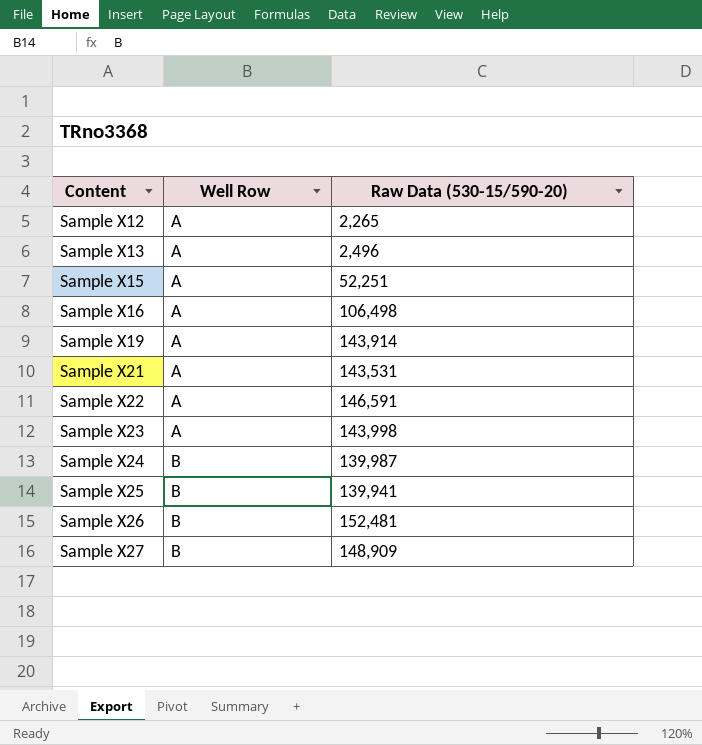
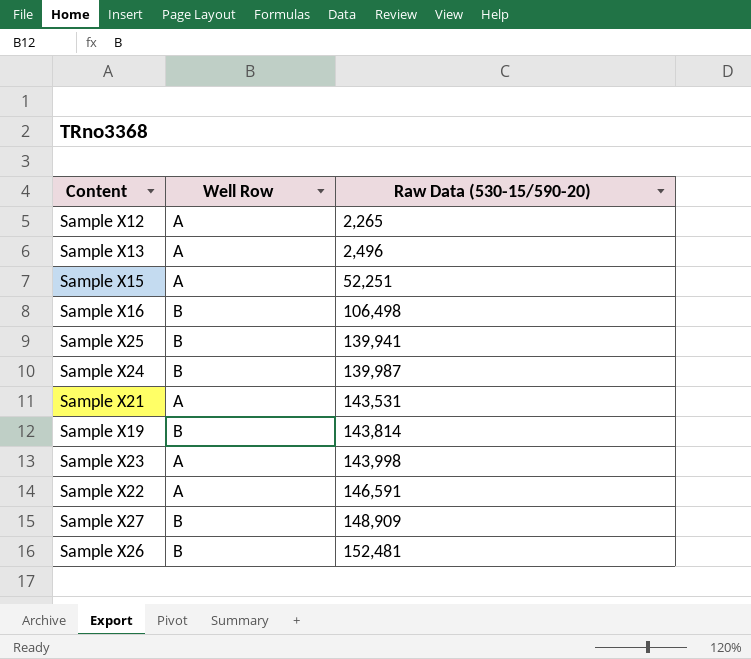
row order: Content ascending -> Raw Data (530-15/590-20) ascending
Sample X16 | Well Row: A -> B
Sample X19 | Well Row: A -> B
Sample X19 | Raw Data (530-15/590-20): 143,914 -> 143,814

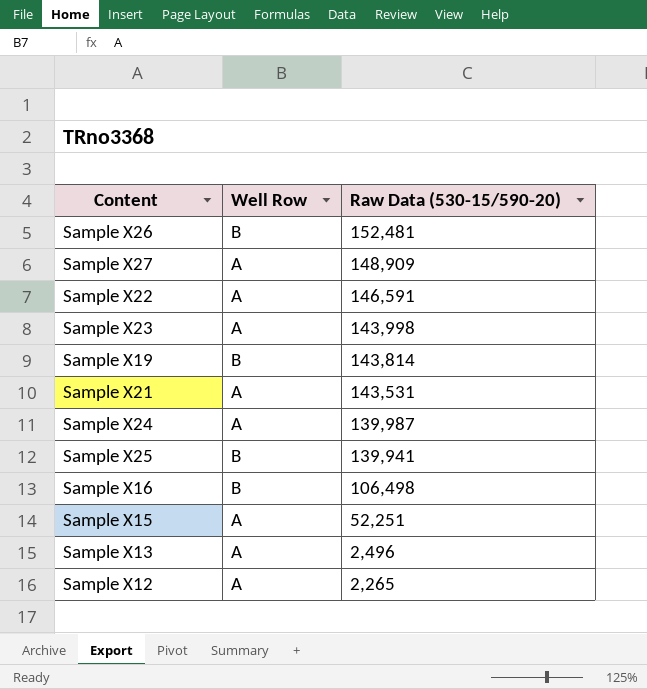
row order: Raw Data (530-15/590-20) ascending -> Raw Data (530-15/590-20) descending
Sample X27 | Well Row: B -> A
Sample X24 | Well Row: B -> A

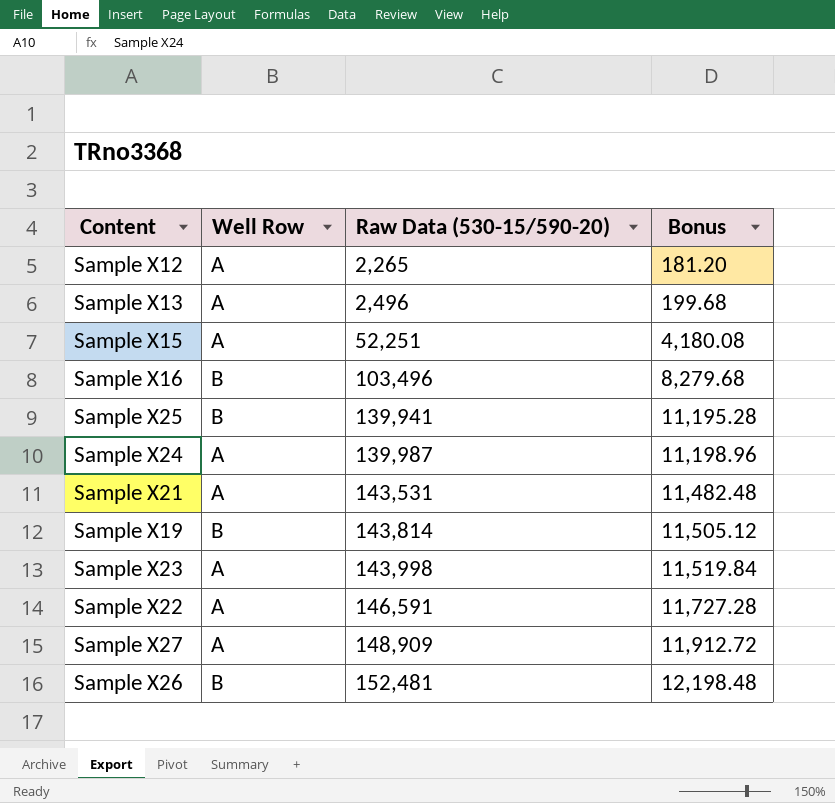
row order: Raw Data (530-15/590-20) descending -> Raw Data (530-15/590-20) ascending
column Bonus | formula: none -> [Raw Data (530-15/590-20)] * 0.08
Sample X16 | Raw Data (530-15/590-20): 106,498 -> 103,496

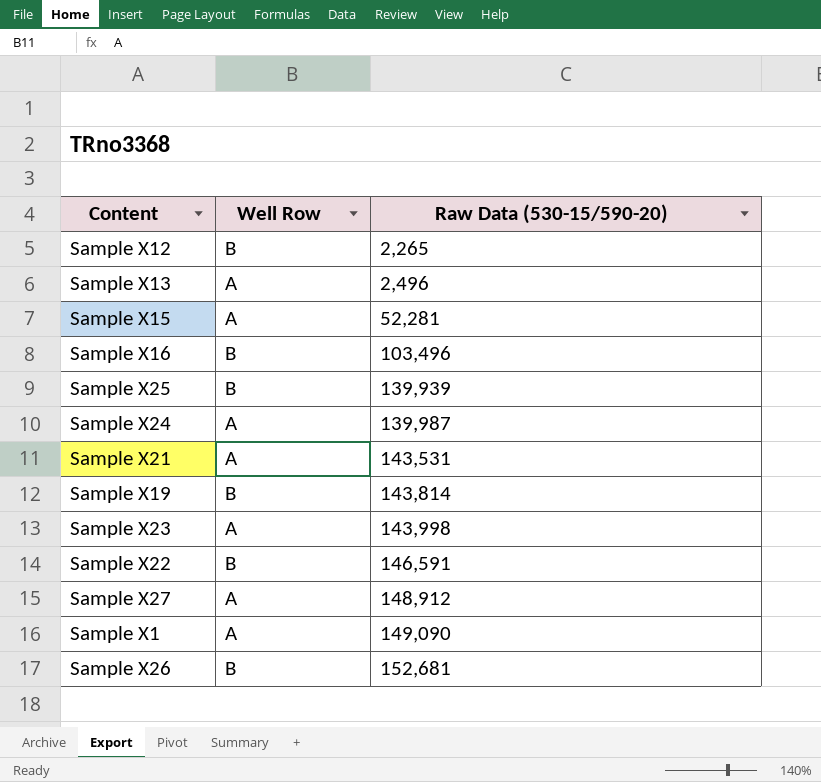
column Bonus | formula: [Raw Data (530-15/590-20)] * 0.08 -> none
Sample X12 | Well Row: A -> B
Sample X15 | Raw Data (530-15/590-20): 52,251 -> 52,281
Sample X25 | Raw Data (530-15/590-20): 139,941 -> 139,939
Sample X22 | Well Row: A -> B
Sample X27 | Raw Data (530-15/590-20): 148,909 -> 148,912
row Sample X1: none -> A | 149,090
Sample X26 | Raw Data (530-15/590-20): 152,481 -> 152,681

